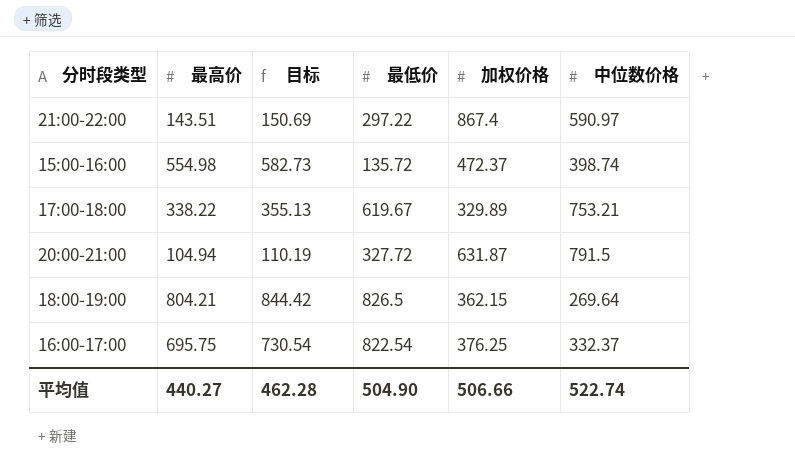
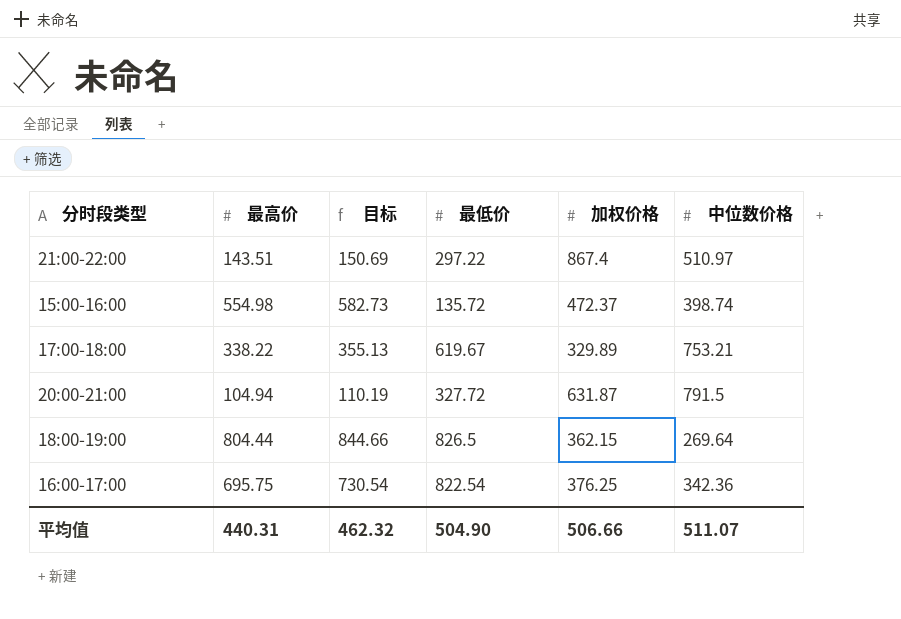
21:00-22:00 | 中位数价格: 590.97 -> 510.97
18:00-19:00 | 最高价: 804.21 -> 804.44
18:00-19:00 | 目标: 844.42 -> 844.66
16:00-17:00 | 中位数价格: 332.37 -> 342.36
平均值 | 最高价: 440.27 -> 440.31
平均值 | 目标: 462.28 -> 462.32
平均值 | 中位数价格: 522.74 -> 511.07

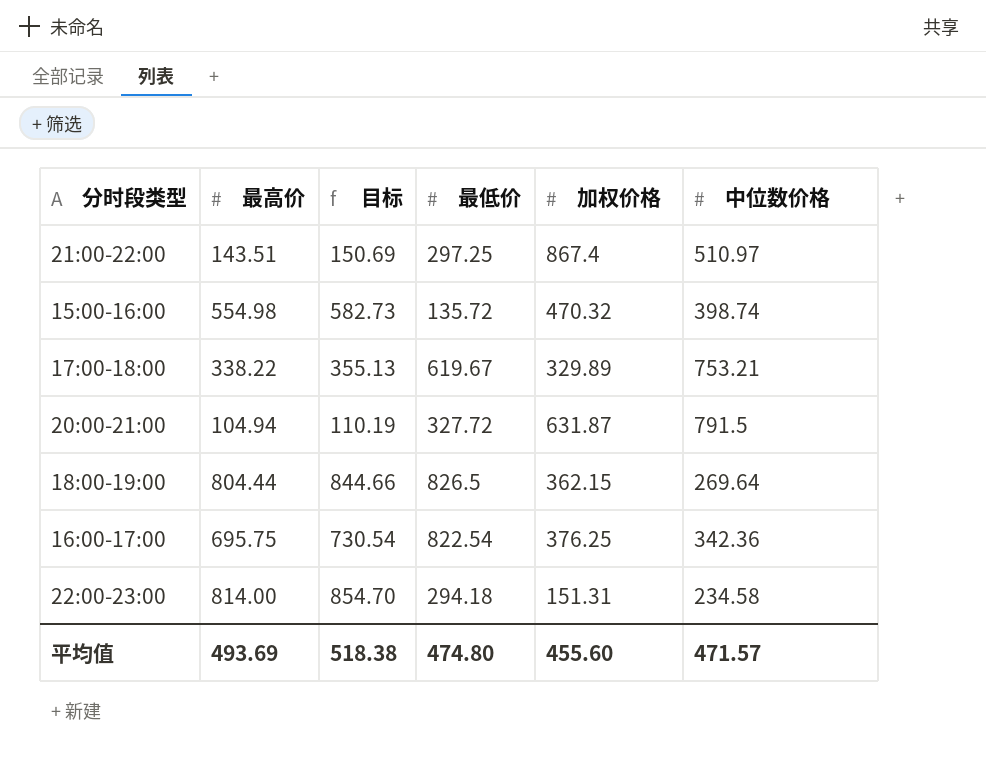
21:00-22:00 | 最低价: 297.22 -> 297.25
15:00-16:00 | 加权价格: 472.37 -> 470.32
row 22:00-23:00: none -> 814.00 | 854.70 | 294.18 | 151.31 | 234.58
平均值 | 最高价: 440.31 -> 493.69
平均值 | 目标: 462.32 -> 518.38
平均值 | 最低价: 504.90 -> 474.80
平均值 | 加权价格: 506.66 -> 455.60
平均值 | 中位数价格: 511.07 -> 471.57

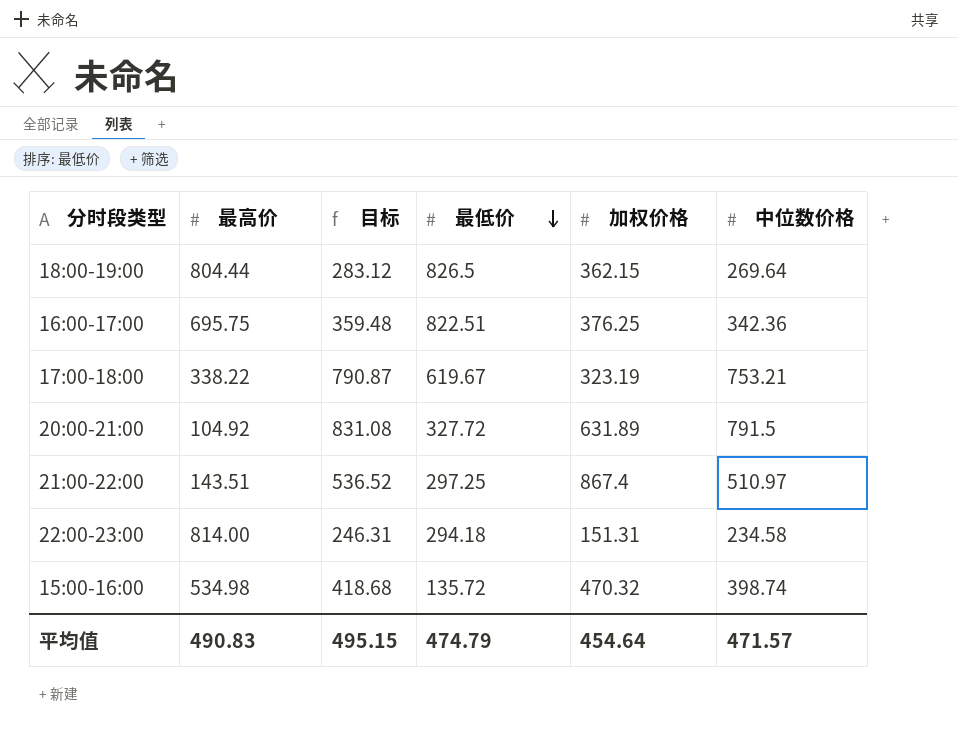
row order: none -> 最低价 descending
column 目标 | formula: [最高价] * 1.05 -> [中位数价格] * 1.05
16:00-17:00 | 最低价: 822.54 -> 822.51
17:00-18:00 | 加权价格: 329.89 -> 323.19
20:00-21:00 | 最高价: 104.94 -> 104.92
20:00-21:00 | 加权价格: 631.87 -> 631.89
15:00-16:00 | 最高价: 554.98 -> 534.98
平均值 | 最高价: 493.69 -> 490.83
平均值 | 目标: 518.38 -> 495.15
平均值 | 最低价: 474.80 -> 474.79
平均值 | 加权价格: 455.60 -> 454.64

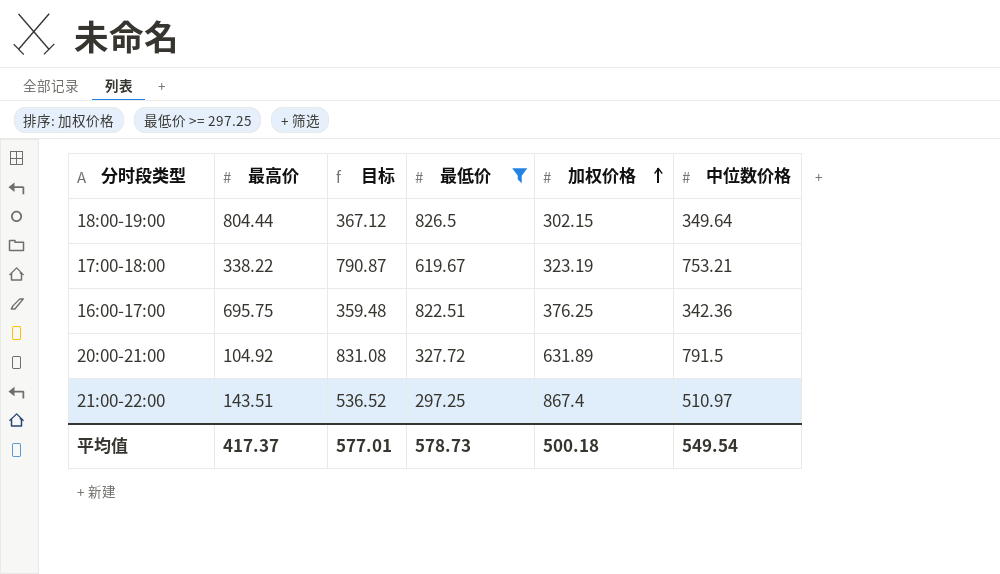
filter: none -> 最低价 >= 297.25
row order: 最低价 descending -> 加权价格 ascending
18:00-19:00 | 目标: 283.12 -> 367.12
18:00-19:00 | 加权价格: 362.15 -> 302.15
18:00-19:00 | 中位数价格: 269.64 -> 349.64
平均值 | 最高价: 490.83 -> 417.37
平均值 | 目标: 495.15 -> 577.01
平均值 | 最低价: 474.79 -> 578.73
平均值 | 加权价格: 454.64 -> 500.18
平均值 | 中位数价格: 471.57 -> 549.54

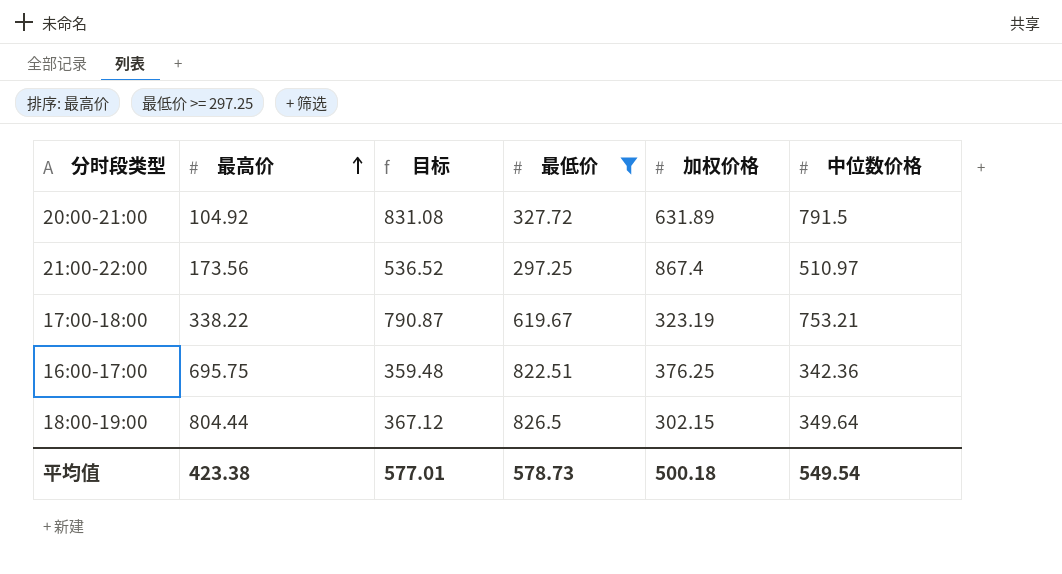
row order: 加权价格 ascending -> 最高价 ascending
21:00-22:00 | 最高价: 143.51 -> 173.56
平均值 | 最高价: 417.37 -> 423.38

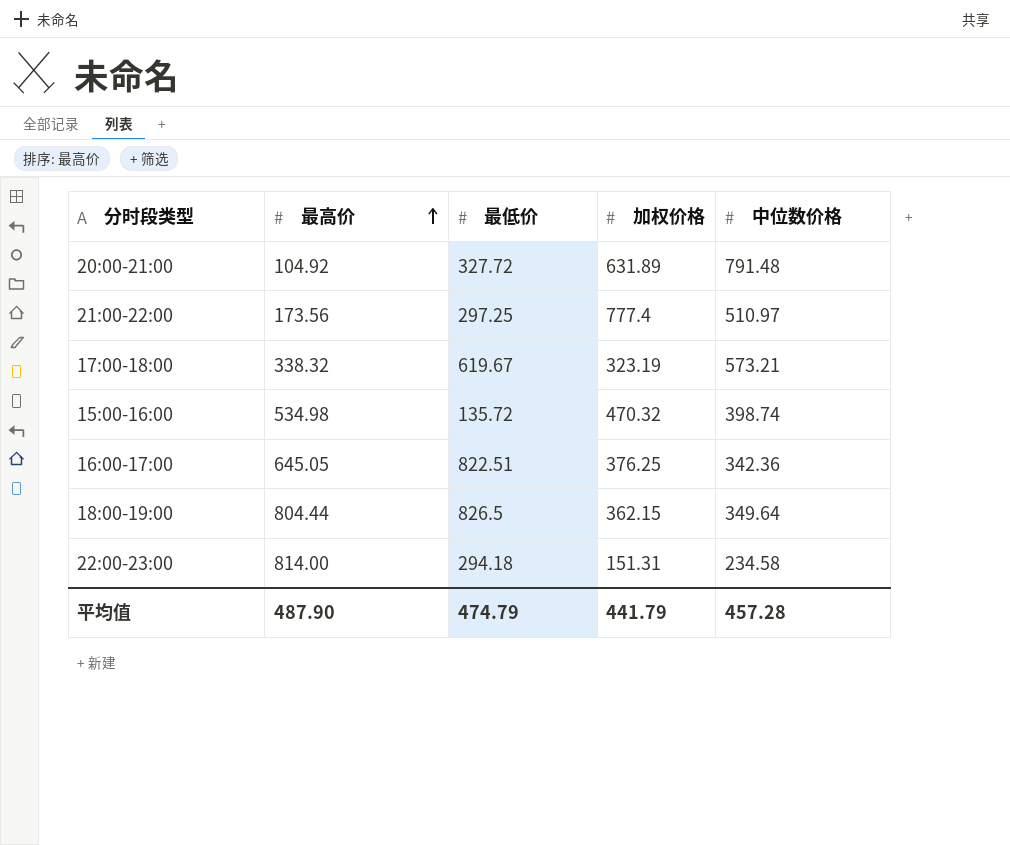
filter: 最低价 >= 297.25 -> none
column 目标 | formula: [中位数价格] * 1.05 -> none
20:00-21:00 | 中位数价格: 791.5 -> 791.48
21:00-22:00 | 加权价格: 867.4 -> 777.4
17:00-18:00 | 最高价: 338.22 -> 338.32
17:00-18:00 | 中位数价格: 753.21 -> 573.21
16:00-17:00 | 最高价: 695.75 -> 645.05
18:00-19:00 | 加权价格: 302.15 -> 362.15
平均值 | 最高价: 423.38 -> 487.90
平均值 | 最低价: 578.73 -> 474.79
平均值 | 加权价格: 500.18 -> 441.79
平均值 | 中位数价格: 549.54 -> 457.28

